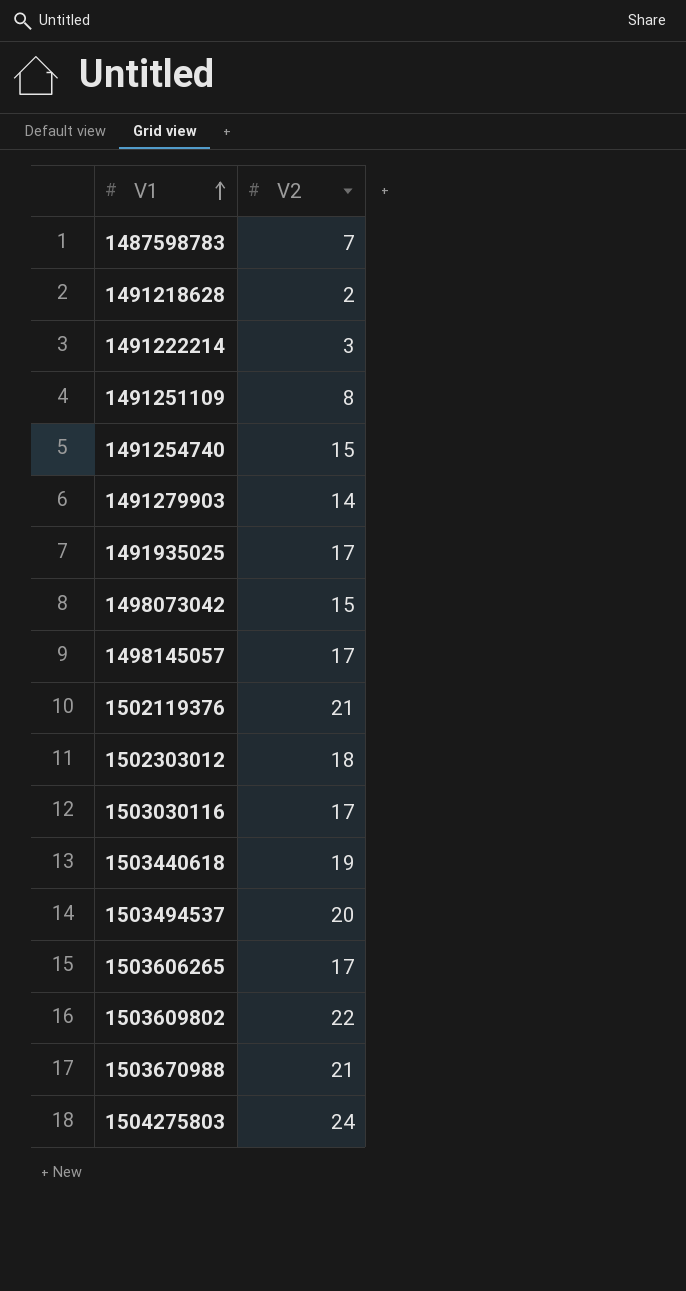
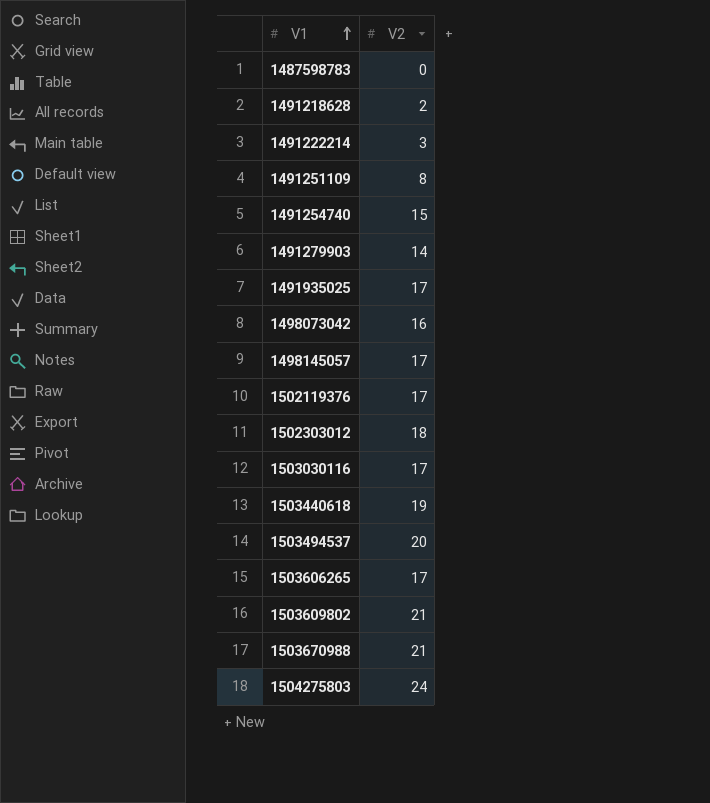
1487598783 | V2: 7 -> 0
1498073042 | V2: 15 -> 16
1502119376 | V2: 21 -> 17
1503609802 | V2: 22 -> 21

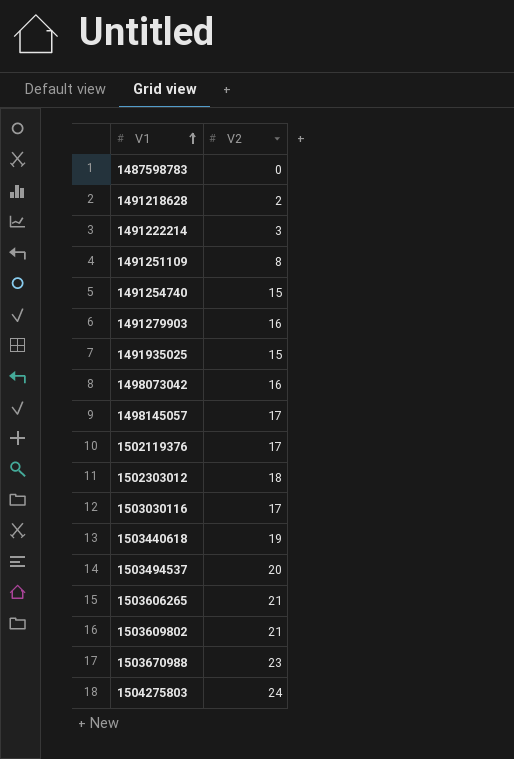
1491279903 | V2: 14 -> 16
1491935025 | V2: 17 -> 15
1503606265 | V2: 17 -> 21
1503670988 | V2: 21 -> 23

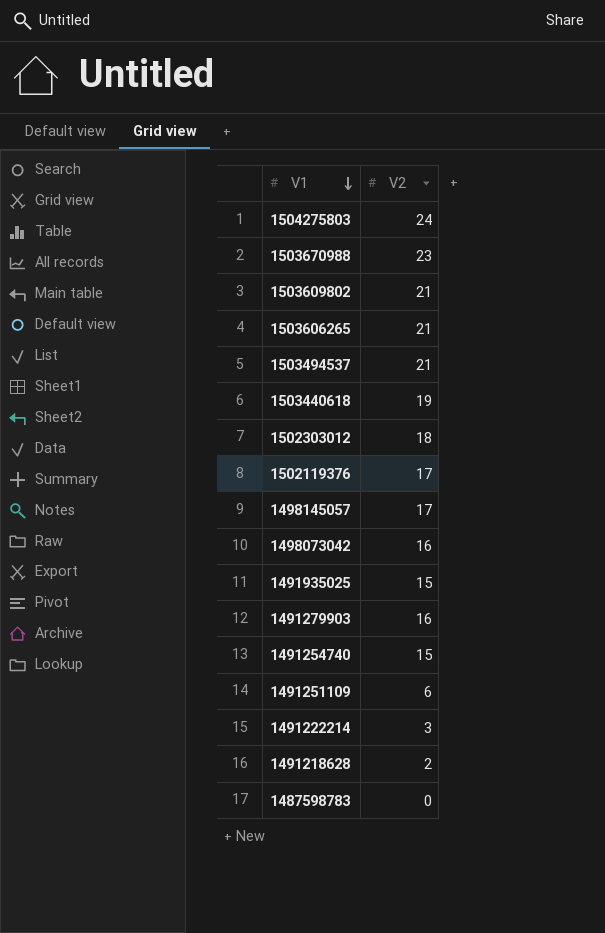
row order: V1 ascending -> V1 descending
row 1503030116: 17 -> none
1503494537 | V2: 20 -> 21
1491251109 | V2: 8 -> 6

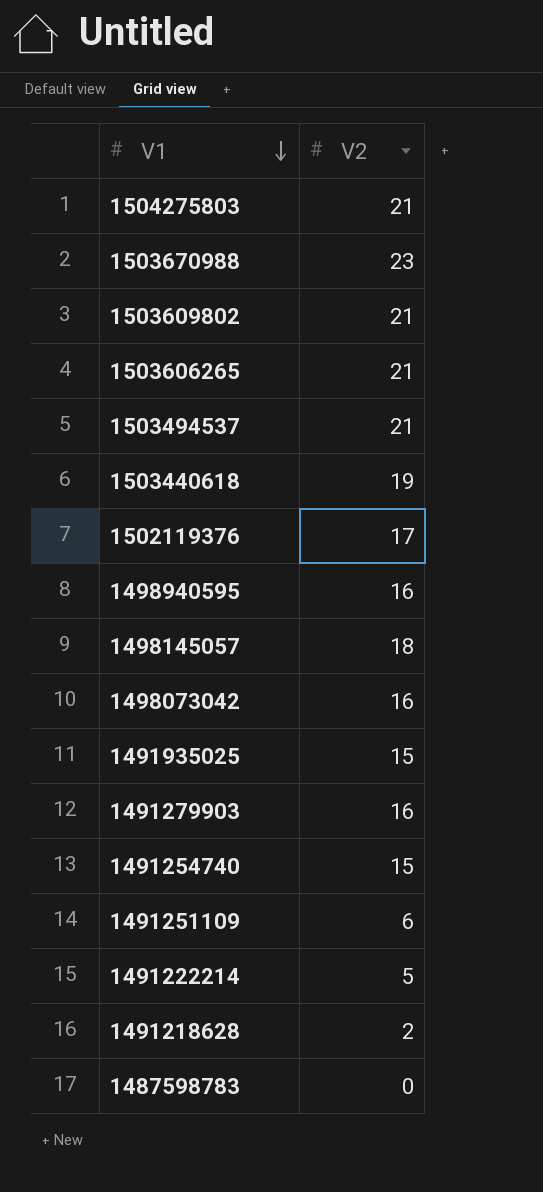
row 1502303012: 18 -> none
1504275803 | V2: 24 -> 21
row 1498940595: none -> 16
1498145057 | V2: 17 -> 18
1491222214 | V2: 3 -> 5

